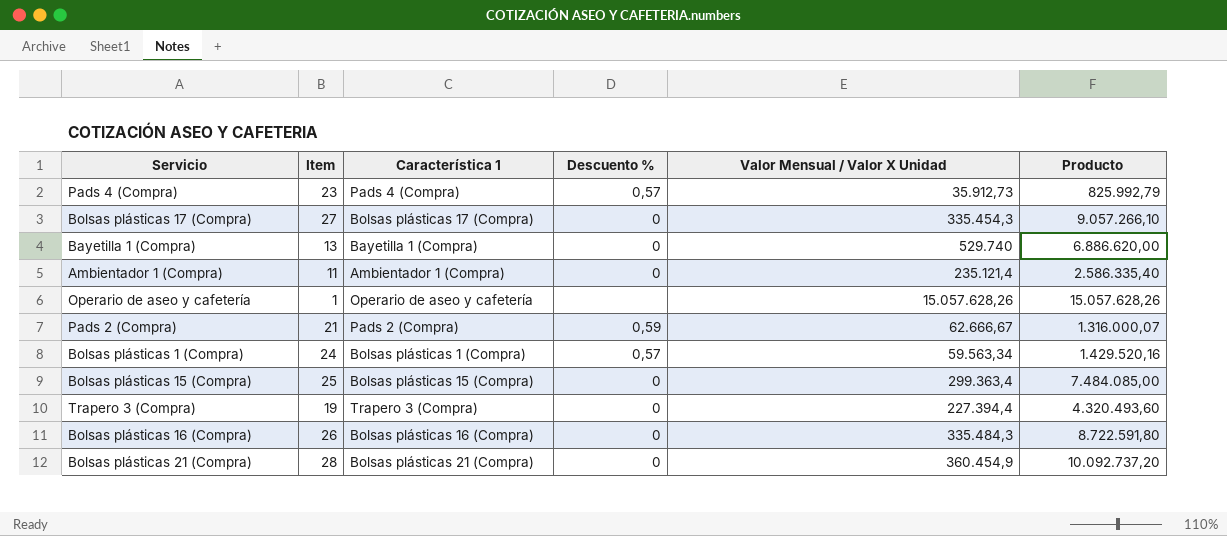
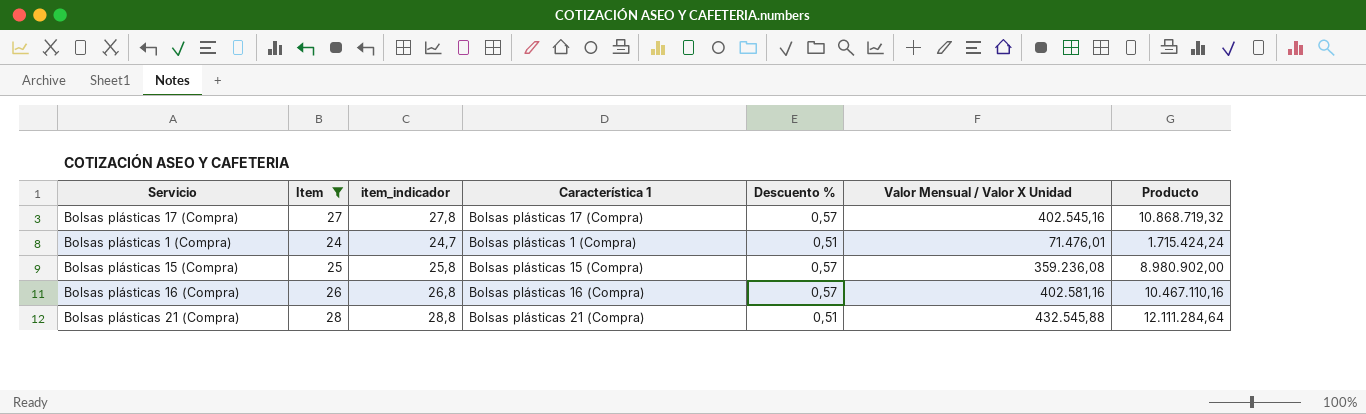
filter: none -> Item >= 24
column item_indicador | formula: none -> [Item] * 1,03
Bolsas plásticas 17 (Compra) | Descuento %: 0 -> 0,57
Bolsas plásticas 17 (Compra) | Valor Mensual / Valor X Unidad: 335.454,3 -> 402.545,16
Bolsas plásticas 17 (Compra) | Producto: 9.057.266,10 -> 10.868.719,32
Bolsas plásticas 1 (Compra) | Descuento %: 0,57 -> 0,51
Bolsas plásticas 1 (Compra) | Valor Mensual / Valor X Unidad: 59.563,34 -> 71.476,01
Bolsas plásticas 1 (Compra) | Producto: 1.429.520,16 -> 1.715.424,24
Bolsas plásticas 15 (Compra) | Descuento %: 0 -> 0,57
Bolsas plásticas 15 (Compra) | Valor Mensual / Valor X Unidad: 299.363,4 -> 359.236,08
Bolsas plásticas 15 (Compra) | Producto: 7.484.085,00 -> 8.980.902,00
Bolsas plásticas 16 (Compra) | Descuento %: 0 -> 0,57
Bolsas plásticas 16 (Compra) | Valor Mensual / Valor X Unidad: 335.484,3 -> 402.581,16
Bolsas plásticas 16 (Compra) | Producto: 8.722.591,80 -> 10.467.110,16
Bolsas plásticas 21 (Compra) | Descuento %: 0 -> 0,51
Bolsas plásticas 21 (Compra) | Valor Mensual / Valor X Unidad: 360.454,9 -> 432.545,88
Bolsas plásticas 21 (Compra) | Producto: 10.092.737,20 -> 12.111.284,64

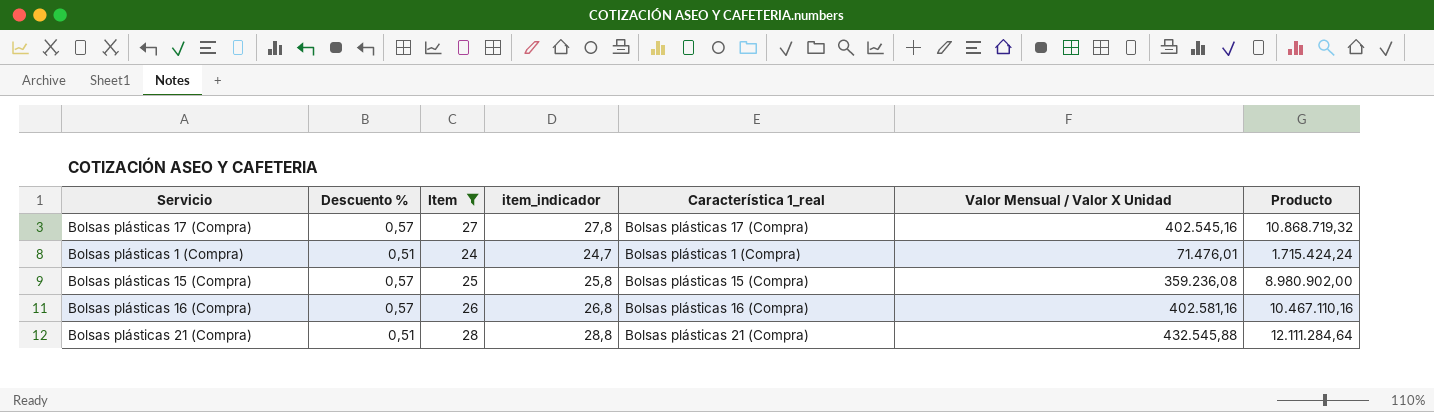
column Descuento % | position: 5 -> 2
column name: Característica 1 -> Característica 1_real

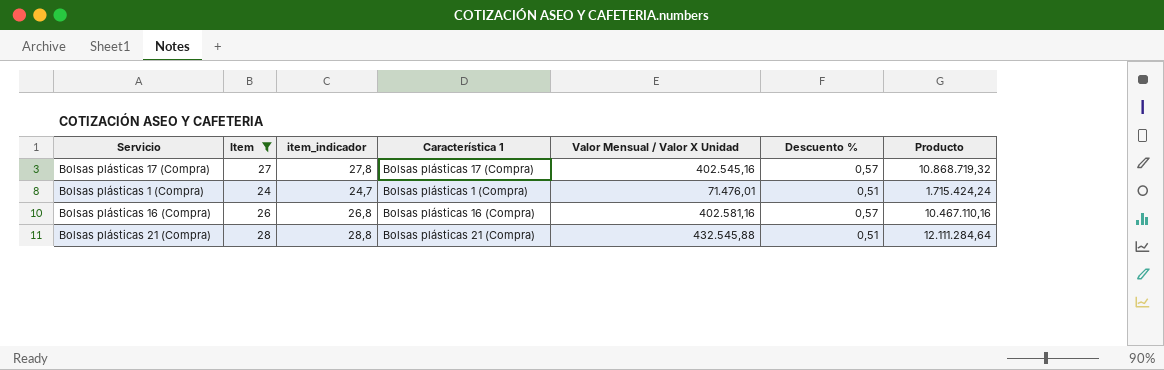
column name: Característica 1_real -> Característica 1
column Descuento % | position: 2 -> 6
row Bolsas plásticas 15 (Compra): 0,57 | 25 | 25,8 | Bolsas plásticas 15 (Compra) | 359.236,08 | 8.980.902,00 -> none

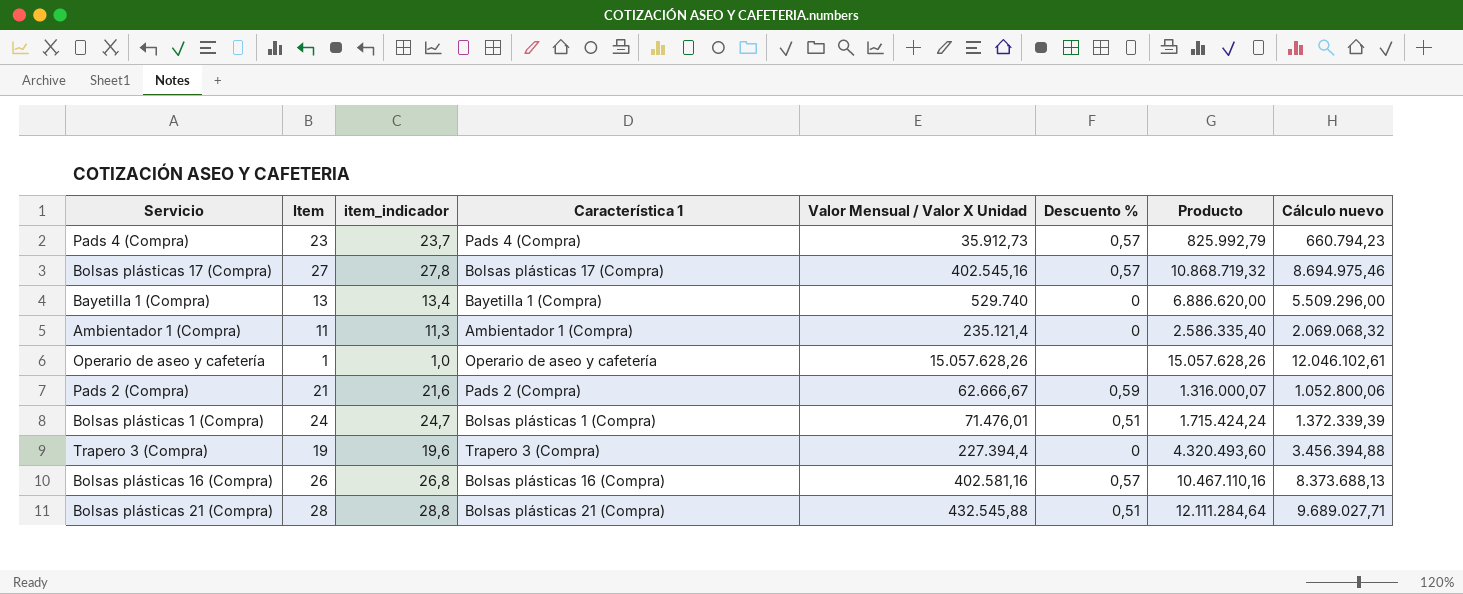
filter: Item >= 24 -> none
column Cálculo nuevo | formula: none -> [Producto] * 0,8

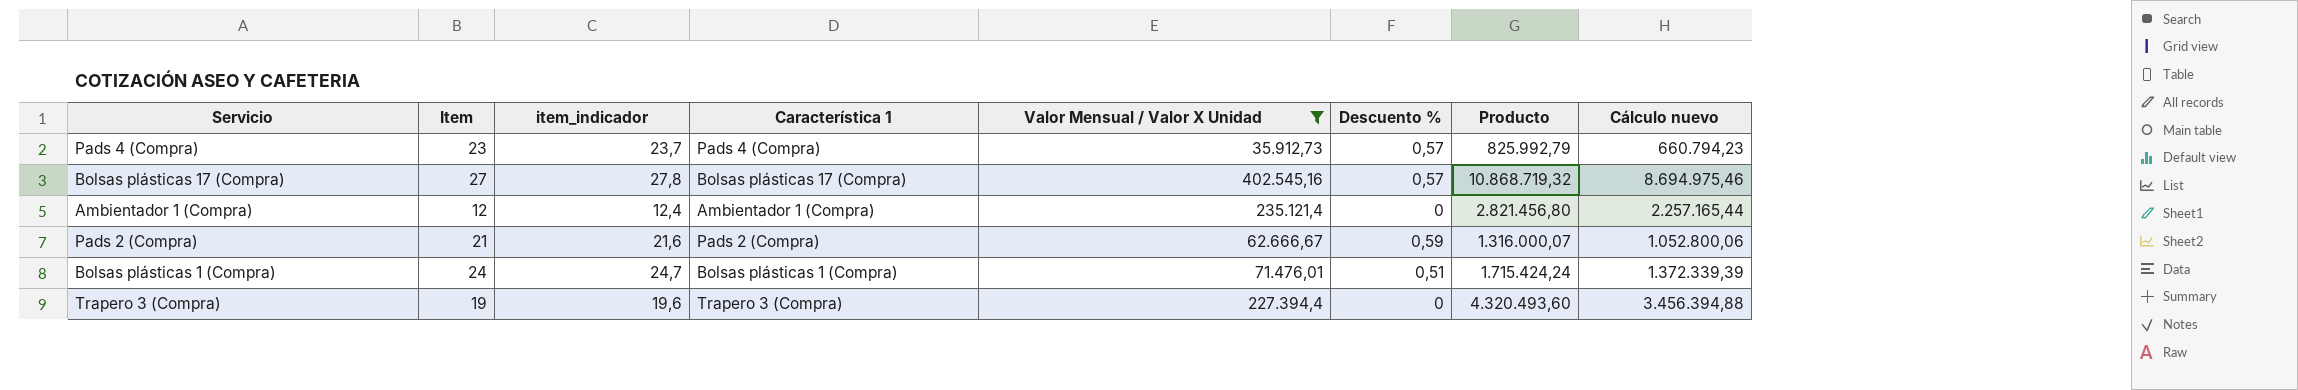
filter: none -> Valor Mensual / Valor X Unidad <= 402.545,16
Ambientador 1 (Compra) | Item: 11 -> 12
Ambientador 1 (Compra) | item_indicador: 11,3 -> 12,4
Ambientador 1 (Compra) | Producto: 2.586.335,40 -> 2.821.456,80
Ambientador 1 (Compra) | Cálculo nuevo: 2.069.068,32 -> 2.257.165,44

